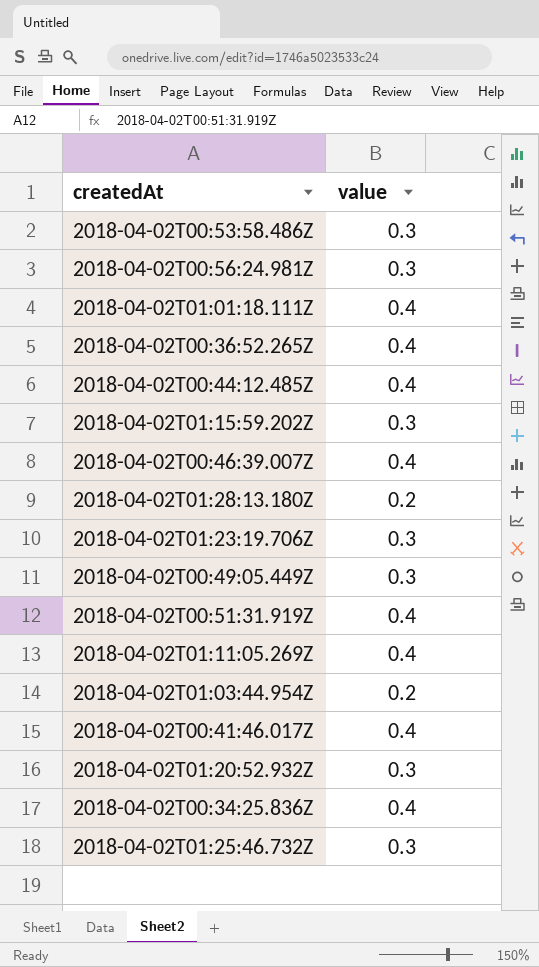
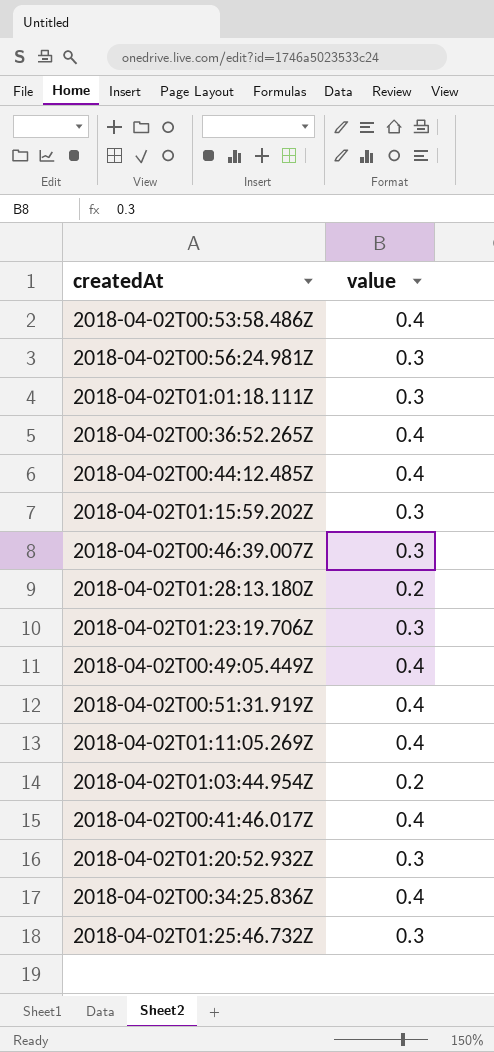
2018-04-02T00:53:58.486Z | value: 0.3 -> 0.4
2018-04-02T01:01:18.111Z | value: 0.4 -> 0.3
2018-04-02T00:46:39.007Z | value: 0.4 -> 0.3
2018-04-02T00:49:05.449Z | value: 0.3 -> 0.4

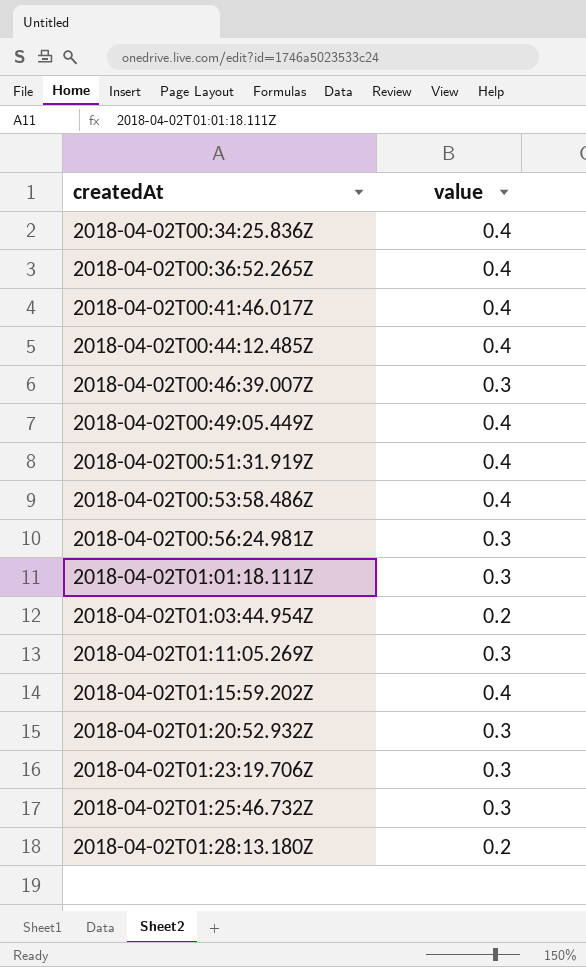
row order: none -> createdAt ascending
2018-04-02T01:11:05.269Z | value: 0.4 -> 0.3
2018-04-02T01:15:59.202Z | value: 0.3 -> 0.4

